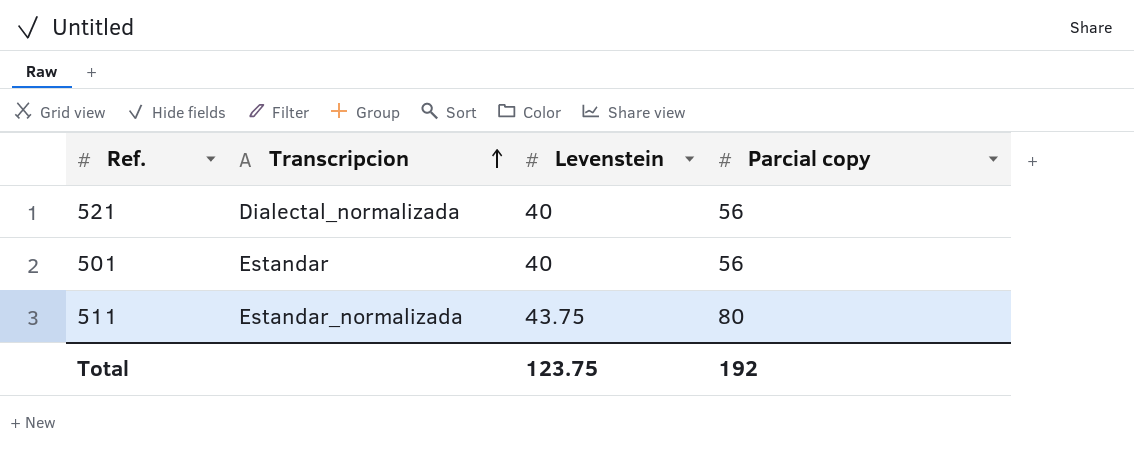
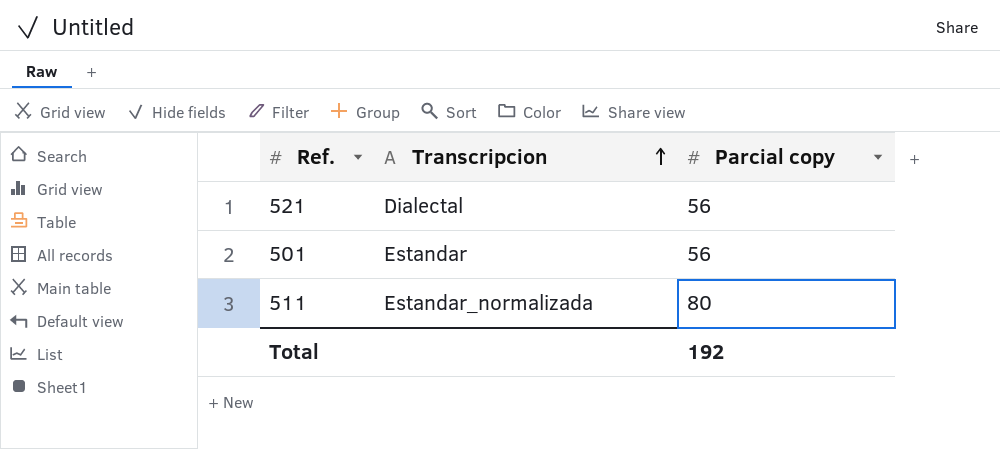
column Levenstein | position: 3 -> none
521 | Transcripcion: Dialectal_normalizada -> Dialectal

